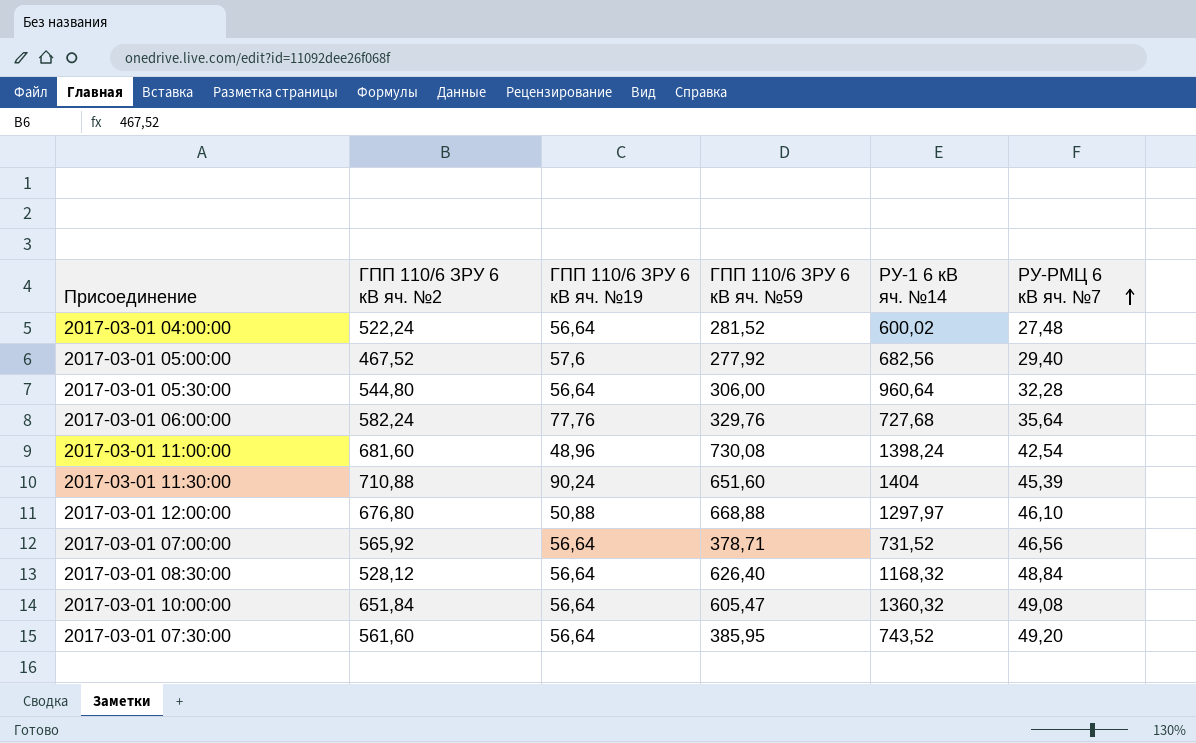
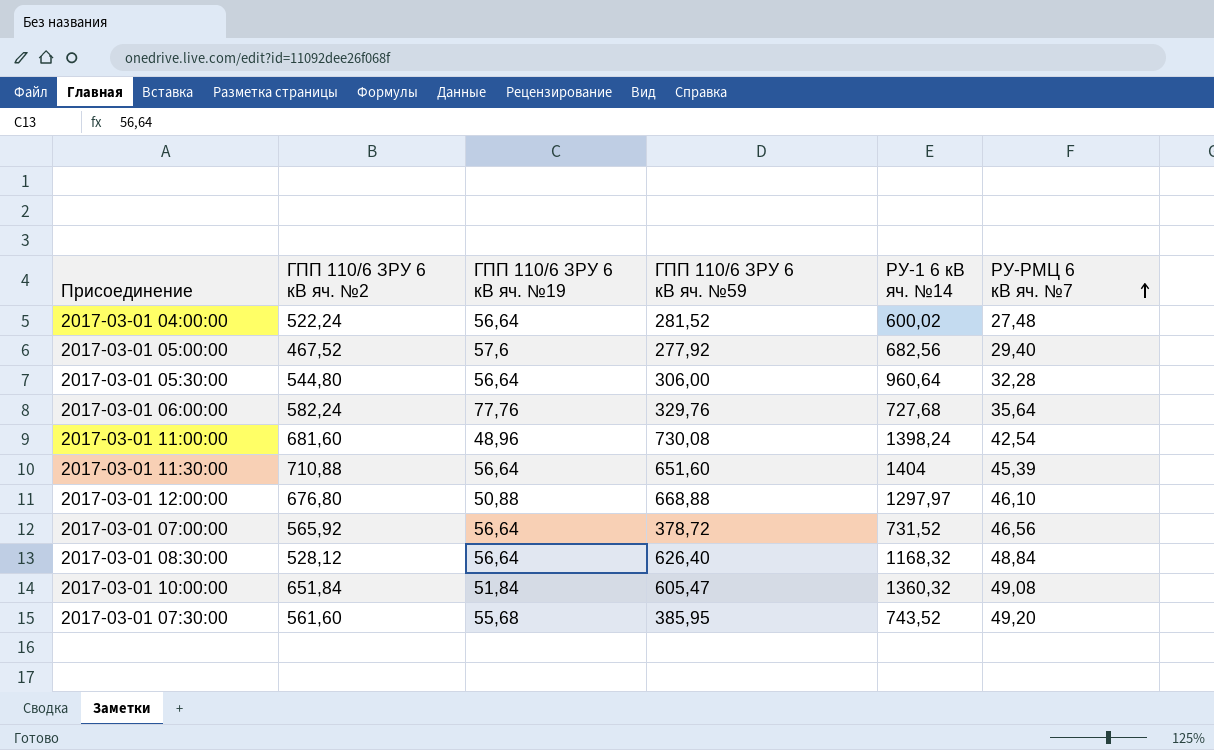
2017-03-01 11:30:00 | ГПП 110/6 ЗРУ 6 кВ яч. №19: 90,24 -> 56,64
2017-03-01 07:00:00 | ГПП 110/6 ЗРУ 6 кВ яч. №59: 378,71 -> 378,72
2017-03-01 10:00:00 | ГПП 110/6 ЗРУ 6 кВ яч. №19: 56,64 -> 51,84
2017-03-01 07:30:00 | ГПП 110/6 ЗРУ 6 кВ яч. №19: 56,64 -> 55,68

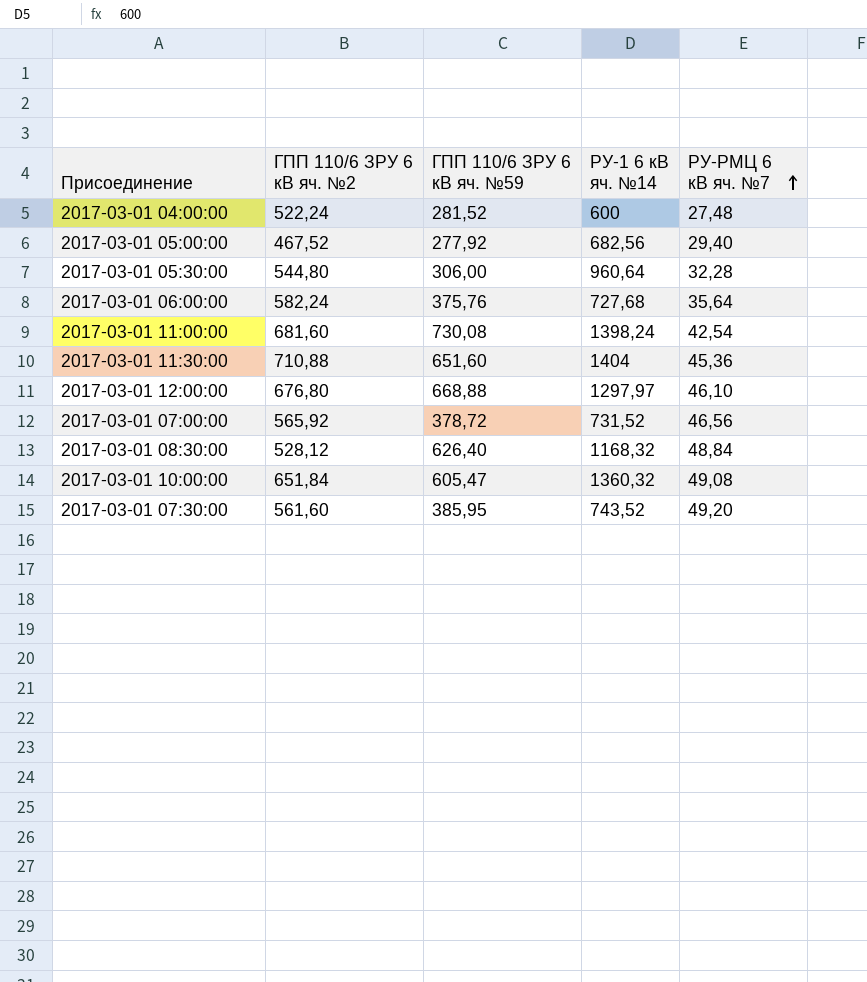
column ГПП 110/6 ЗРУ 6 кВ яч. №19 | position: 3 -> none
2017-03-01 04:00:00 | РУ-1 6 кВ яч. №14: 600,02 -> 600
2017-03-01 06:00:00 | ГПП 110/6 ЗРУ 6 кВ яч. №59: 329,76 -> 375,76
2017-03-01 11:30:00 | РУ-РМЦ 6 кВ яч. №7: 45,39 -> 45,36

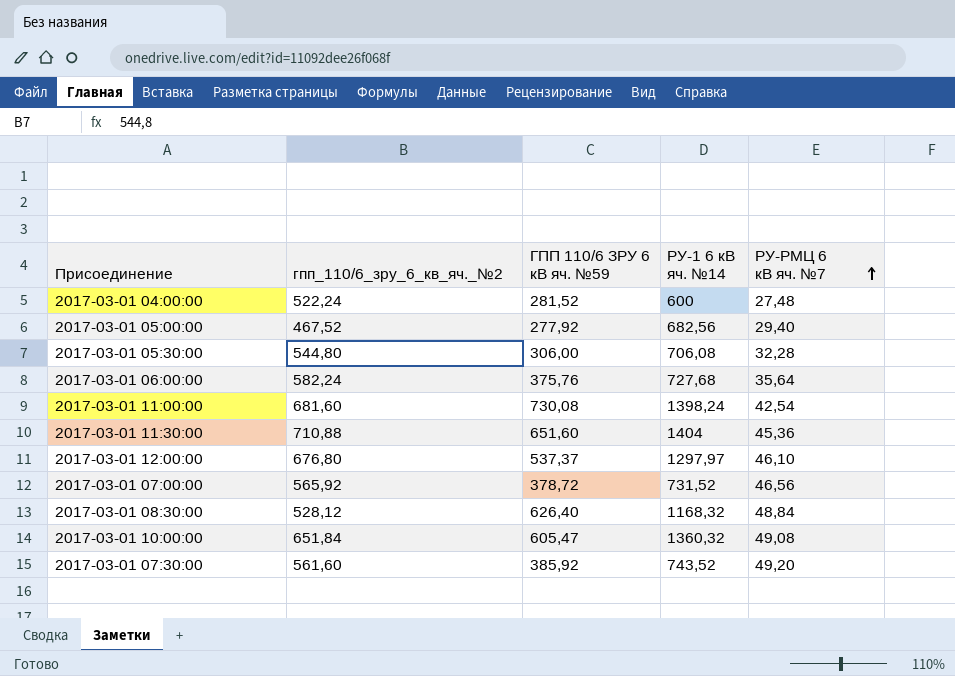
column name: ГПП 110/6 ЗРУ 6 кВ яч. №2 -> гпп_110/6_зру_6_кв_яч._№2
2017-03-01 05:30:00 | РУ-1 6 кВ яч. №14: 960,64 -> 706,08
2017-03-01 12:00:00 | ГПП 110/6 ЗРУ 6 кВ яч. №59: 668,88 -> 537,37
2017-03-01 07:30:00 | ГПП 110/6 ЗРУ 6 кВ яч. №59: 385,95 -> 385,92

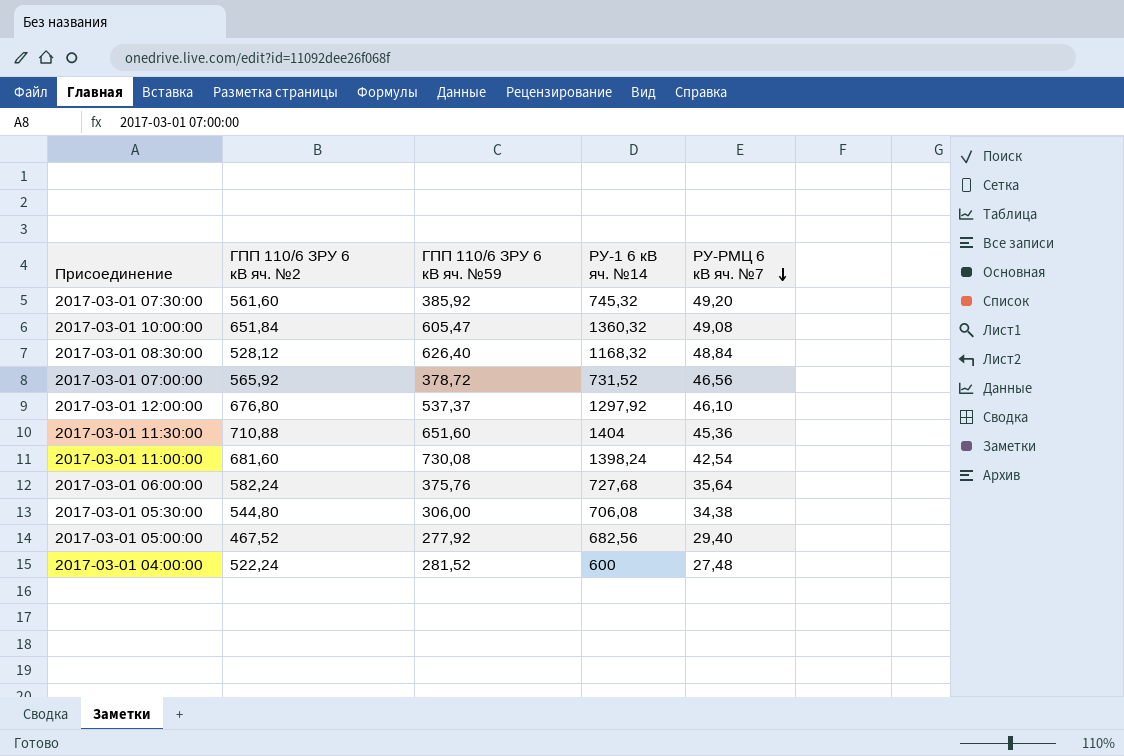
row order: РУ-РМЦ 6 кВ яч. №7 ascending -> РУ-РМЦ 6 кВ яч. №7 descending
column name: гпп_110/6_зру_6_кв_яч._№2 -> ГПП 110/6 ЗРУ 6 кВ яч. №2
2017-03-01 07:30:00 | РУ-1 6 кВ яч. №14: 743,52 -> 745,32
2017-03-01 12:00:00 | РУ-1 6 кВ яч. №14: 1297,97 -> 1297,92
2017-03-01 05:30:00 | РУ-РМЦ 6 кВ яч. №7: 32,28 -> 34,38

